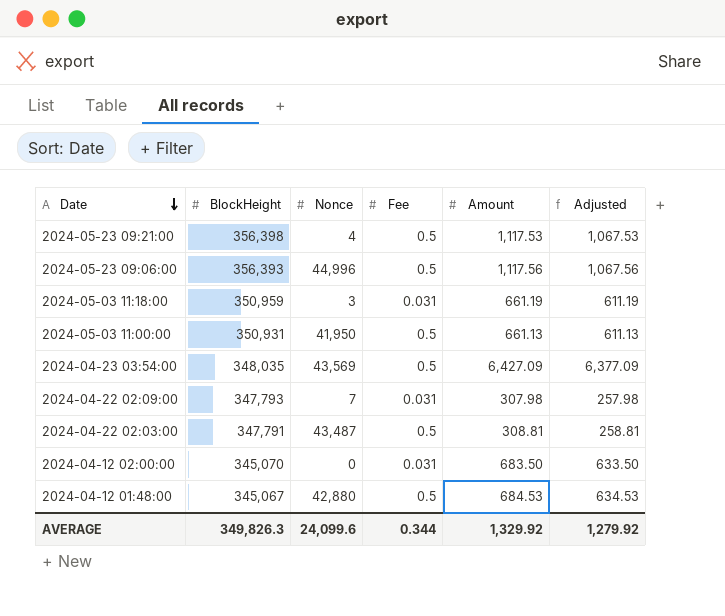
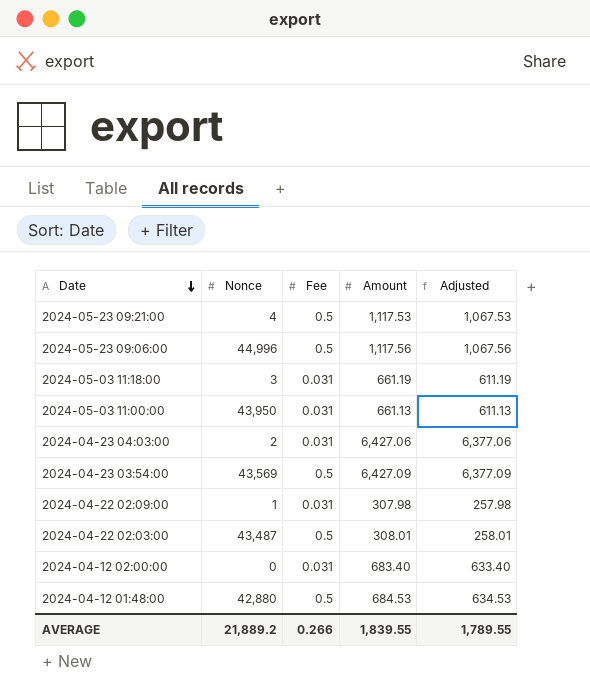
column BlockHeight | position: 2 -> none
2024-05-03 11:00:00 | Nonce: 41,950 -> 43,950
2024-05-03 11:00:00 | Fee: 0.5 -> 0.031
row 2024-04-23 04:03:00: none -> 2 | 0.031 | 6,427.06 | 6,377.06
2024-04-22 02:09:00 | Nonce: 7 -> 1
2024-04-22 02:03:00 | Amount: 308.81 -> 308.01
2024-04-22 02:03:00 | Adjusted: 258.81 -> 258.01
2024-04-12 02:00:00 | Amount: 683.50 -> 683.40
2024-04-12 02:00:00 | Adjusted: 633.50 -> 633.40
AVERAGE | Nonce: 24,099.6 -> 21,889.2
AVERAGE | Fee: 0.344 -> 0.266
AVERAGE | Amount: 1,329.92 -> 1,839.55
AVERAGE | Adjusted: 1,279.92 -> 1,789.55

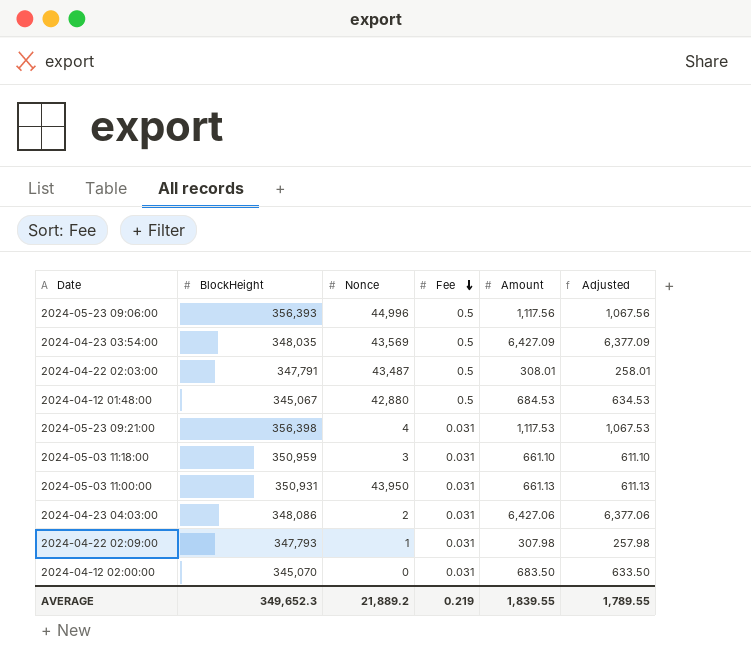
row order: Date descending -> Fee descending
column BlockHeight | position: none -> 2
2024-05-23 09:21:00 | Fee: 0.5 -> 0.031
2024-05-03 11:18:00 | Amount: 661.19 -> 661.10
2024-05-03 11:18:00 | Adjusted: 611.19 -> 611.10
2024-04-12 02:00:00 | Amount: 683.40 -> 683.50
2024-04-12 02:00:00 | Adjusted: 633.40 -> 633.50
AVERAGE | Fee: 0.266 -> 0.219

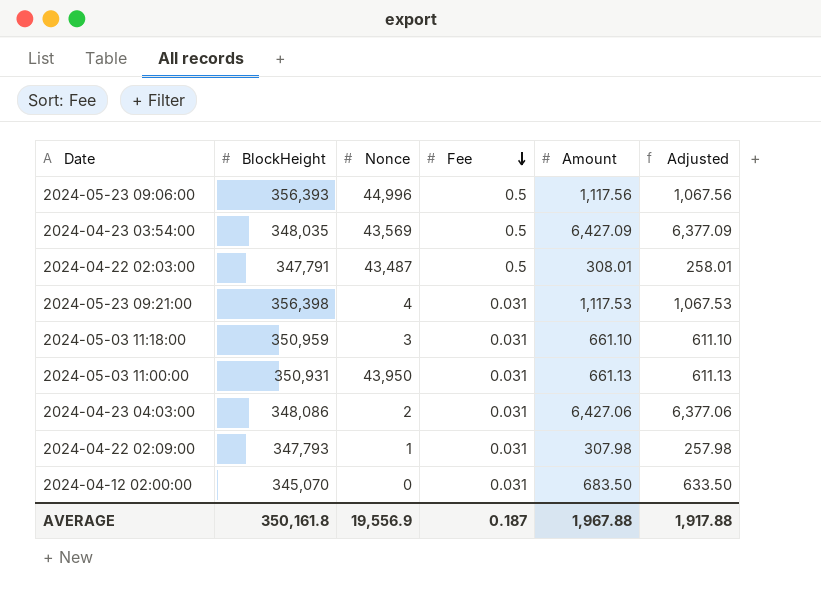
row 2024-04-12 01:48:00: 345,067 | 42,880 | 0.5 | 684.53 | 634.53 -> none
AVERAGE | BlockHeight: 349,652.3 -> 350,161.8
AVERAGE | Nonce: 21,889.2 -> 19,556.9
AVERAGE | Fee: 0.219 -> 0.187
AVERAGE | Amount: 1,839.55 -> 1,967.88
AVERAGE | Adjusted: 1,789.55 -> 1,917.88

